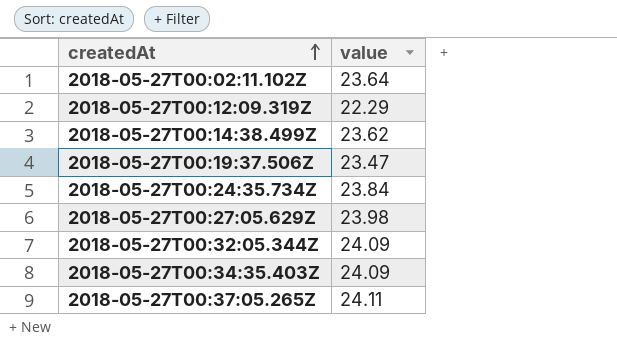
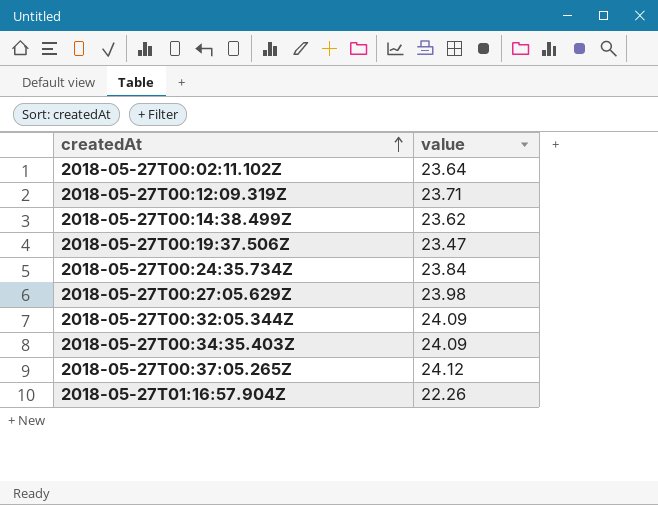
2018-05-27T00:12:09.319Z | value: 22.29 -> 23.71
2018-05-27T00:37:05.265Z | value: 24.11 -> 24.12
row 2018-05-27T01:16:57.904Z: none -> 22.26

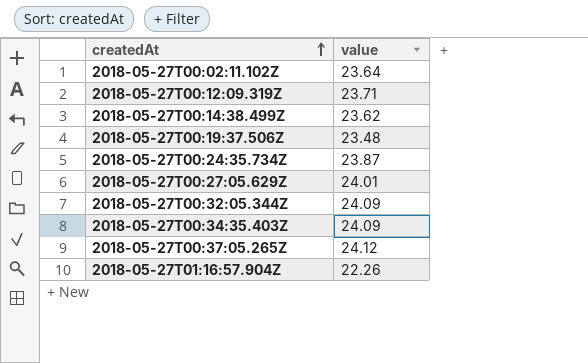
2018-05-27T00:19:37.506Z | value: 23.47 -> 23.48
2018-05-27T00:24:35.734Z | value: 23.84 -> 23.87
2018-05-27T00:27:05.629Z | value: 23.98 -> 24.01

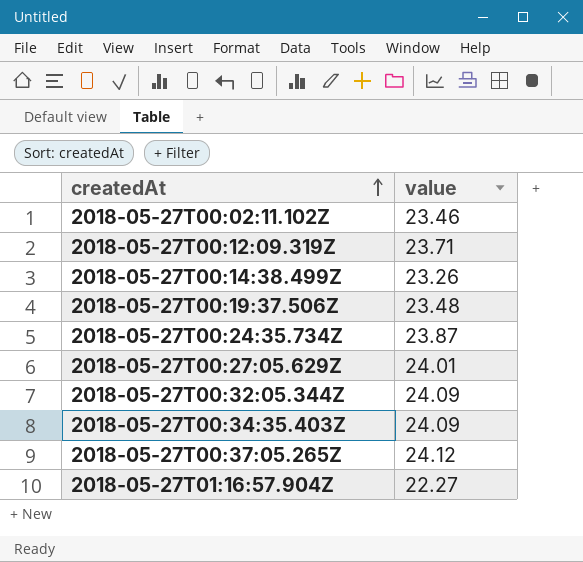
2018-05-27T00:02:11.102Z | value: 23.64 -> 23.46
2018-05-27T00:14:38.499Z | value: 23.62 -> 23.26
2018-05-27T01:16:57.904Z | value: 22.26 -> 22.27

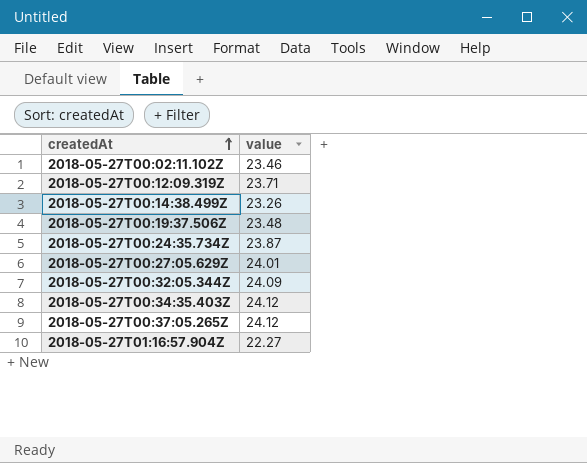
2018-05-27T00:34:35.403Z | value: 24.09 -> 24.12

